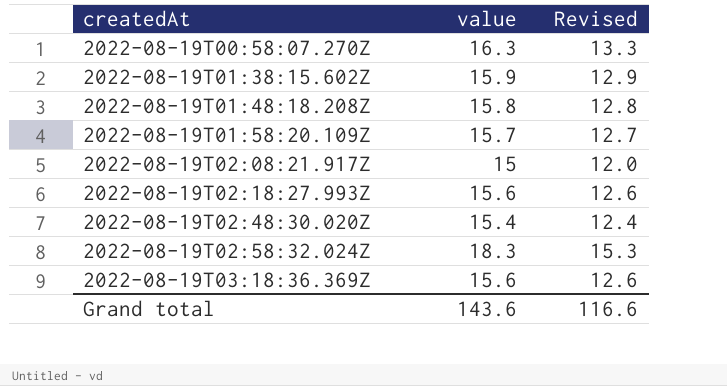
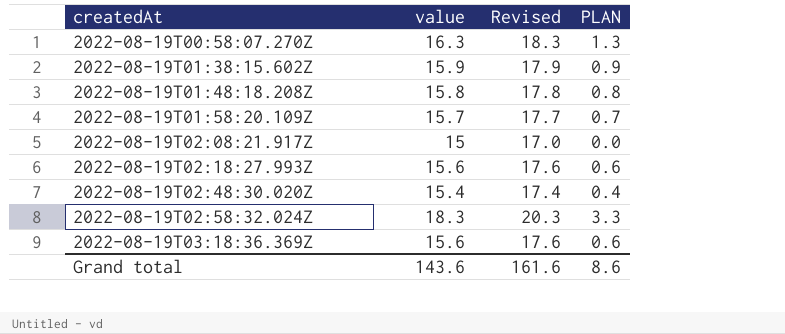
column Revised | formula: [value] - 3 -> [value] + 2
column PLAN | formula: none -> [value] - 15
Grand total | Revised: 116.6 -> 161.6

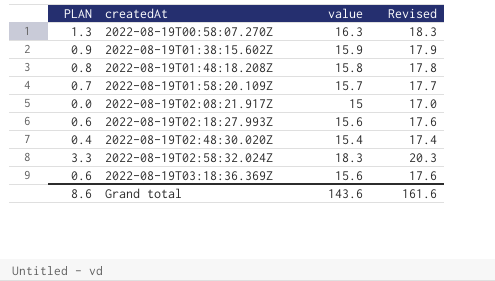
column PLAN | position: 4 -> 1

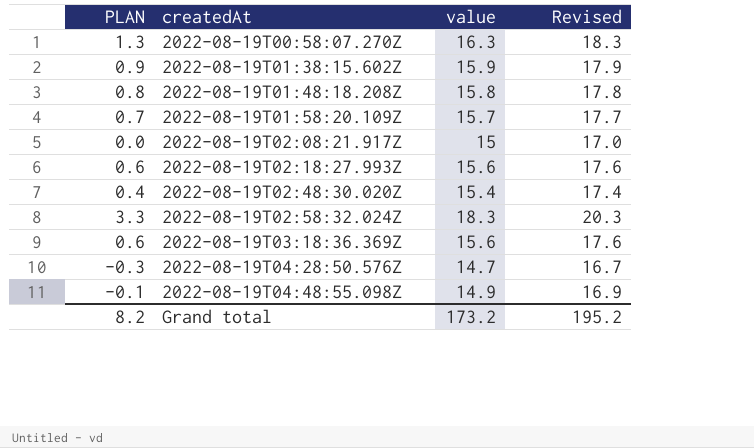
row 2022-08-19T04:28:50.576Z: none -> -0.3 | 14.7 | 16.7
row 2022-08-19T04:48:55.098Z: none -> -0.1 | 14.9 | 16.9
Grand total | PLAN: 8.6 -> 8.2
Grand total | value: 143.6 -> 173.2
Grand total | Revised: 161.6 -> 195.2

